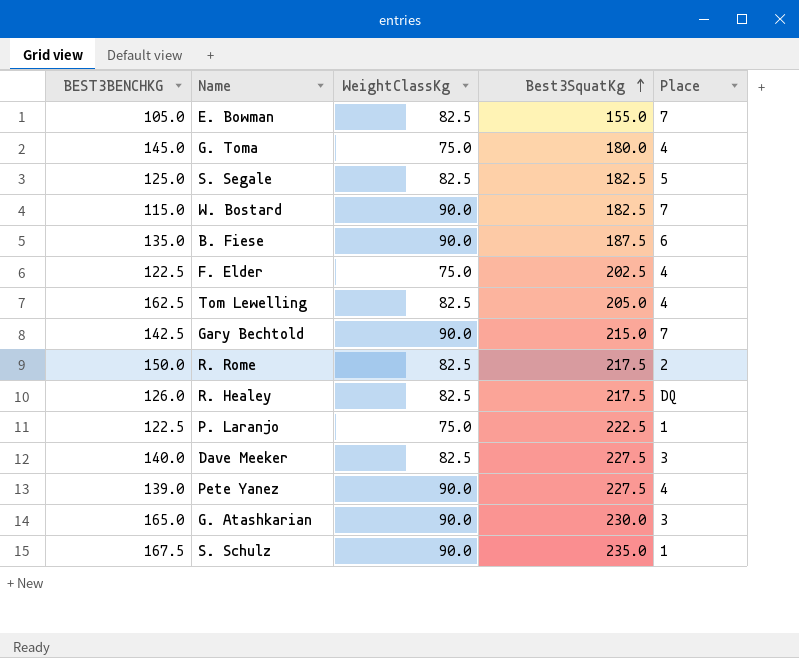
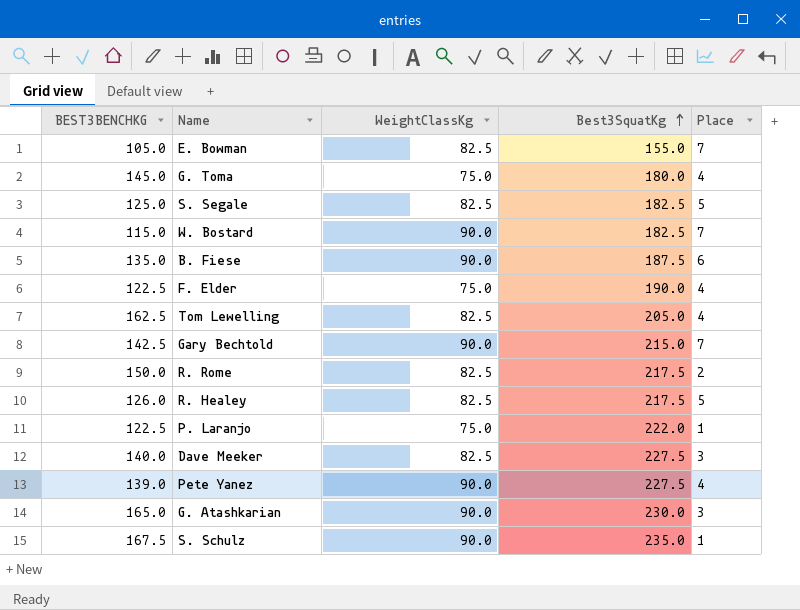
F. Elder | Best3SquatKg: 202.5 -> 190.0
R. Healey | Place: DQ -> 5
P. Laranjo | Best3SquatKg: 222.5 -> 222.0

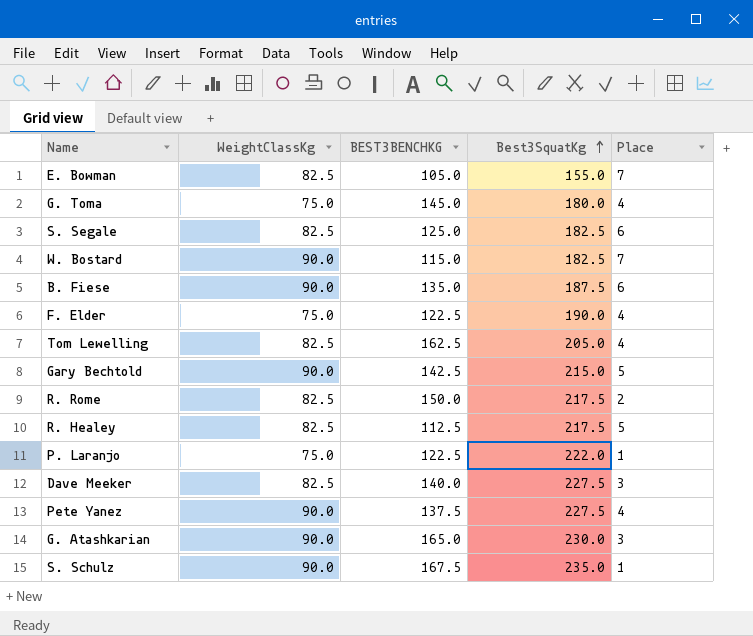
column BEST3BENCHKG | position: 1 -> 3
S. Segale | Place: 5 -> 6
Gary Bechtold | Place: 7 -> 5
R. Healey | BEST3BENCHKG: 126.0 -> 112.5
Pete Yanez | BEST3BENCHKG: 139.0 -> 137.5

